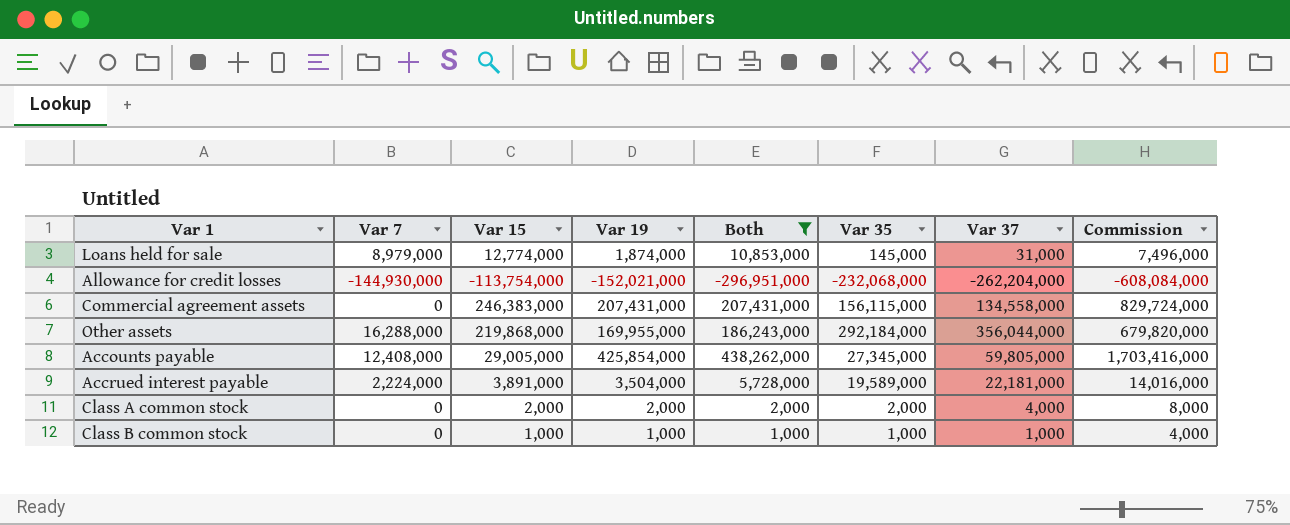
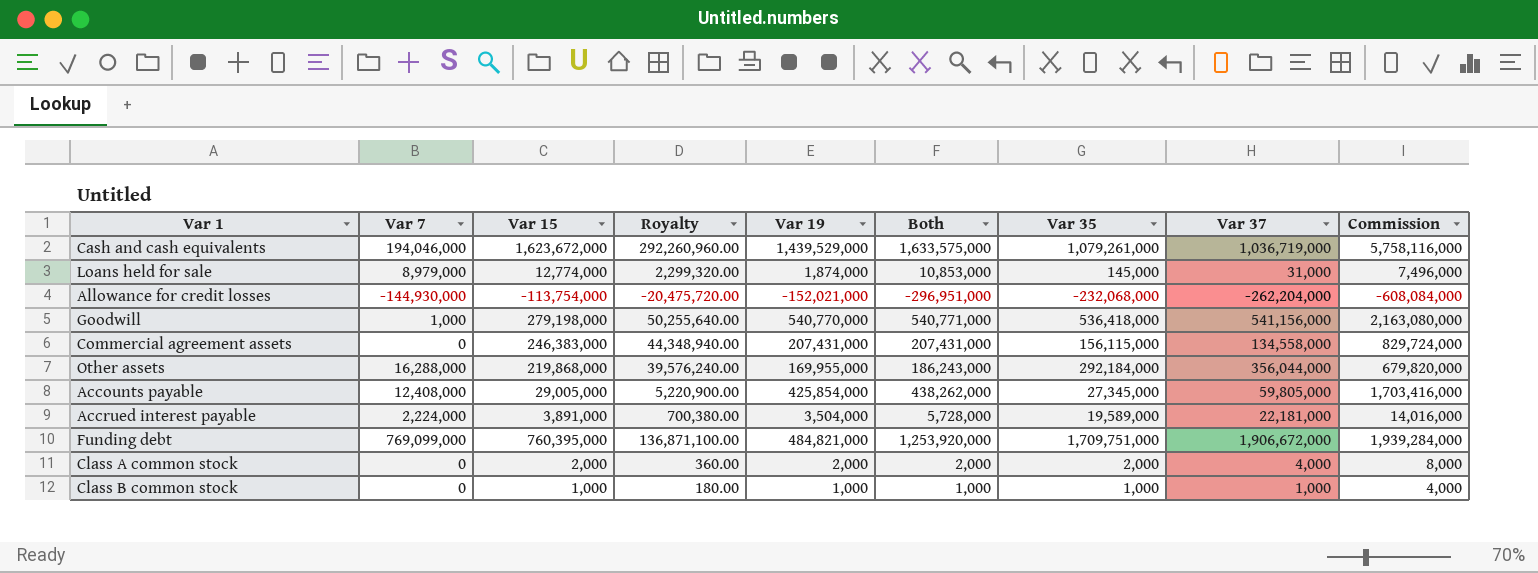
filter: Both <= 438,262,000 -> none
column Royalty | formula: none -> [Var 15] * 0.18

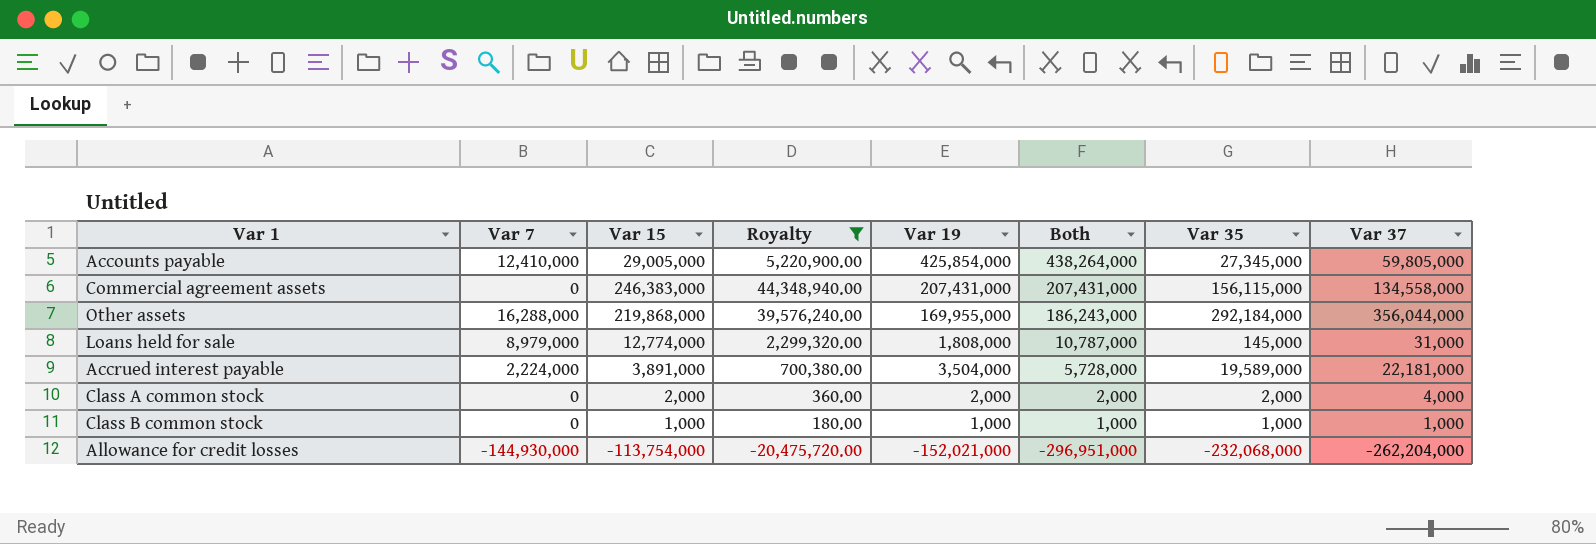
filter: none -> Royalty <= 44,348,940.00
row order: none -> Both descending
column Commission | formula: [Var 19] * 4 -> none
Accounts payable | Var 7: 12,408,000 -> 12,410,000
Accounts payable | Both: 438,262,000 -> 438,264,000
Loans held for sale | Var 19: 1,874,000 -> 1,808,000
Loans held for sale | Both: 10,853,000 -> 10,787,000

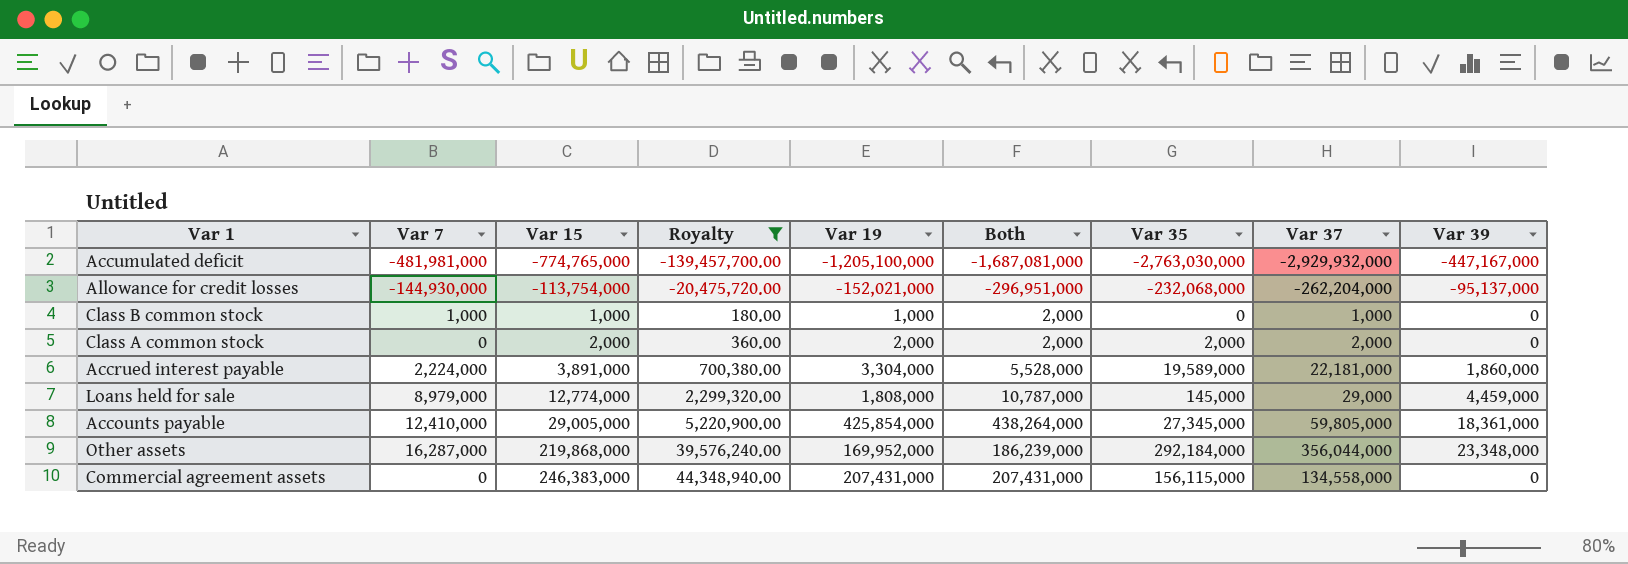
row order: Both descending -> Var 15 ascending
column Var 39 | position: none -> 9
row Accumulated deficit: none -> -481,981,000 | -774,765,000 | -139,457,700.00 | -1,205,100,000 | -1,687,081,000 | -2,763,030,000 | -2,929,932,000 | -447,167,000
Class B common stock | Var 7: 0 -> 1,000
Class B common stock | Both: 1,000 -> 2,000
Class B common stock | Var 35: 1,000 -> 0
Class A common stock | Var 37: 4,000 -> 2,000
Accrued interest payable | Var 19: 3,504,000 -> 3,304,000
Accrued interest payable | Both: 5,728,000 -> 5,528,000
Loans held for sale | Var 37: 31,000 -> 29,000
Other assets | Var 7: 16,288,000 -> 16,287,000
Other assets | Var 19: 169,955,000 -> 169,952,000
Other assets | Both: 186,243,000 -> 186,239,000

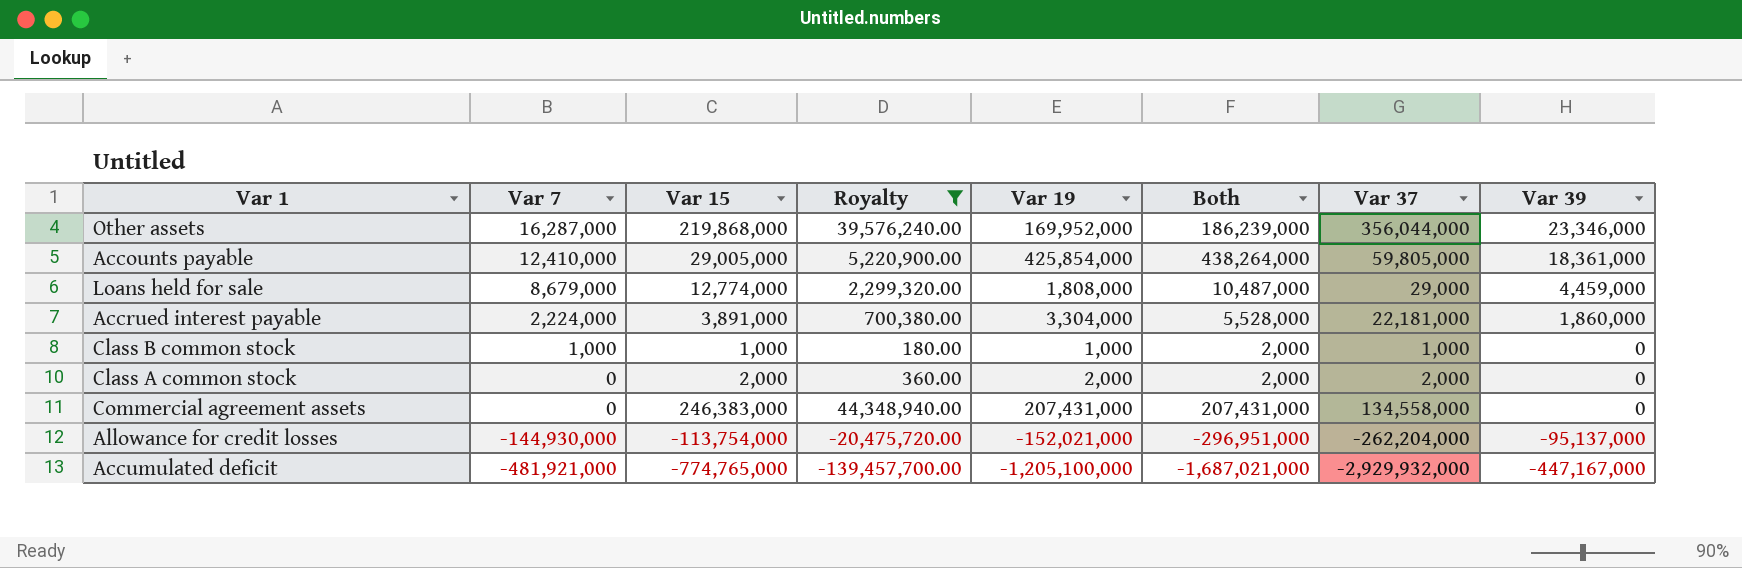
row order: Var 15 ascending -> Var 7 descending
column Var 35 | position: 7 -> none
Other assets | Var 39: 23,348,000 -> 23,346,000
Loans held for sale | Var 7: 8,979,000 -> 8,679,000
Loans held for sale | Both: 10,787,000 -> 10,487,000
Accumulated deficit | Var 7: -481,981,000 -> -481,921,000
Accumulated deficit | Both: -1,687,081,000 -> -1,687,021,000

